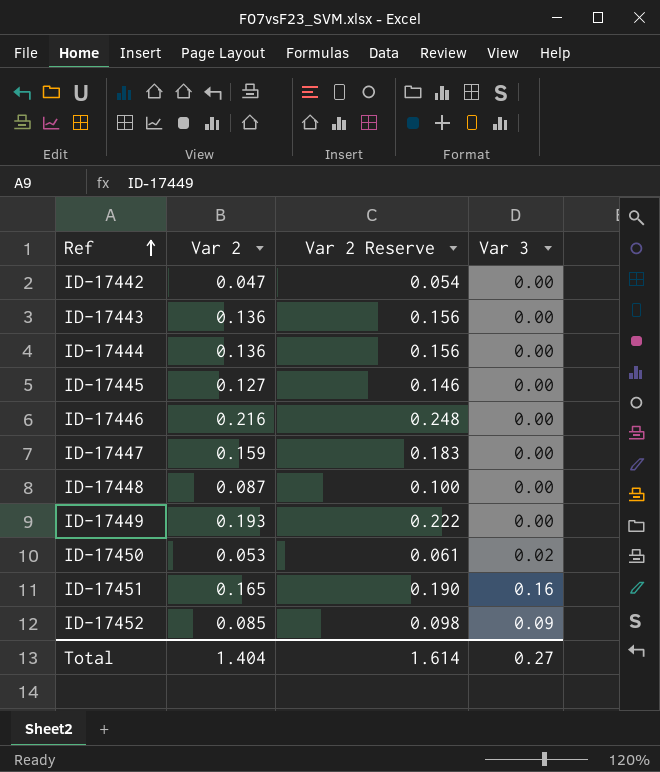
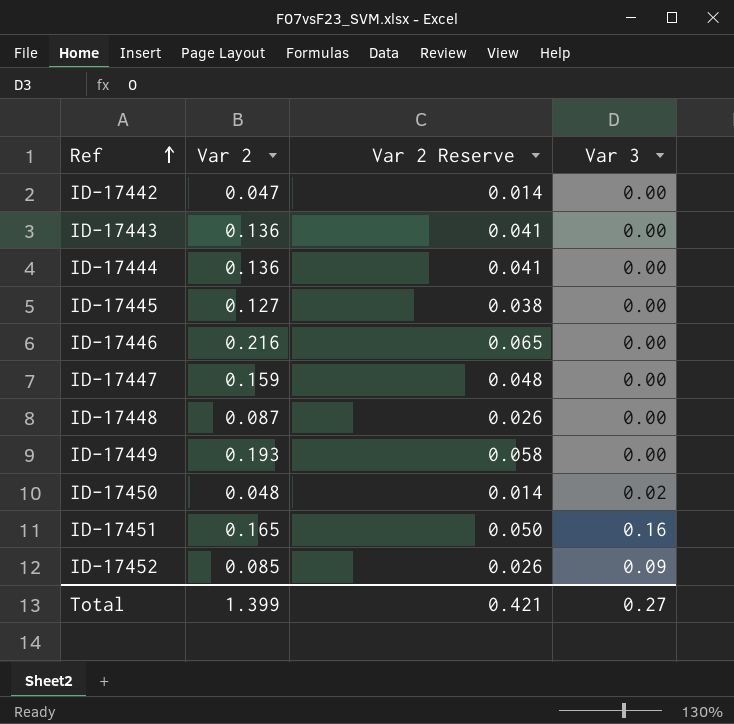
column Var 2 Reserve | formula: [Var 2] * 1.15 -> [Var 2] * 0.3
ID-17450 | Var 2: 0.053 -> 0.048
Total | Var 2: 1.404 -> 1.399
Total | Var 2 Reserve: 1.614 -> 0.421

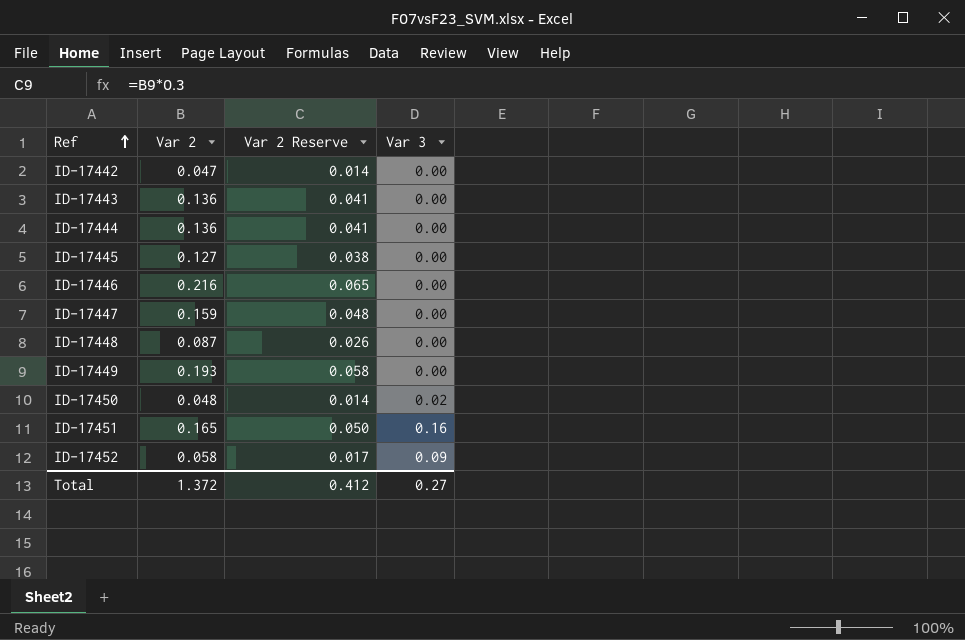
ID-17452 | Var 2: 0.085 -> 0.058
ID-17452 | Var 2 Reserve: 0.026 -> 0.017
Total | Var 2: 1.399 -> 1.372
Total | Var 2 Reserve: 0.421 -> 0.412

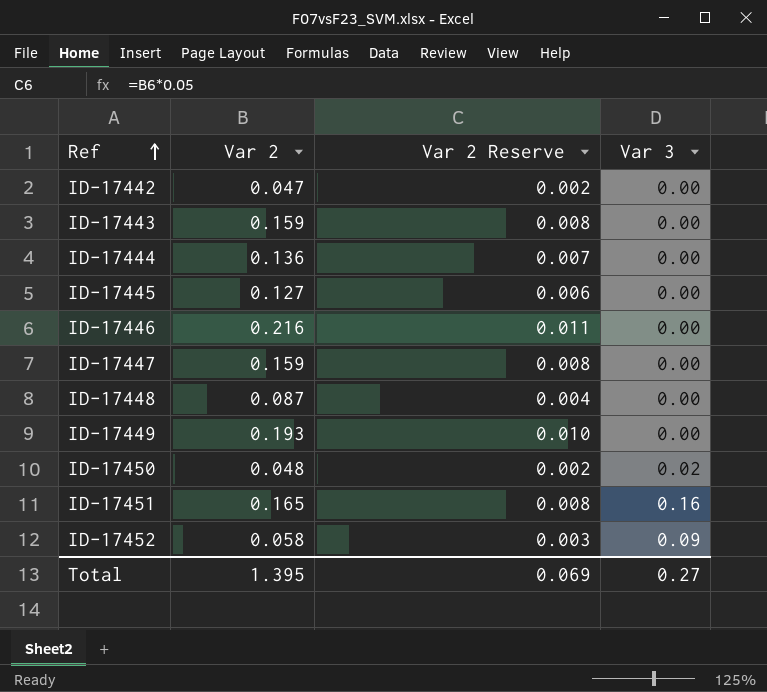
column Var 2 Reserve | formula: [Var 2] * 0.3 -> [Var 2] * 0.05
ID-17443 | Var 2: 0.136 -> 0.159
Total | Var 2: 1.372 -> 1.395
Total | Var 2 Reserve: 0.412 -> 0.069

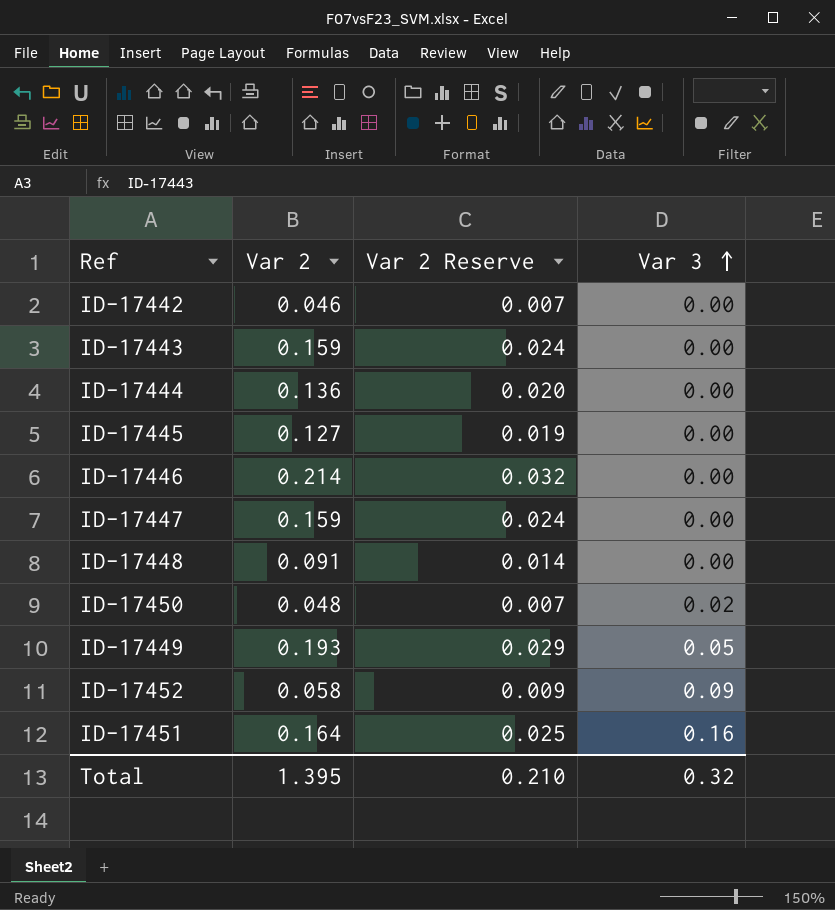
row order: Ref ascending -> Var 3 ascending
column Var 2 Reserve | formula: [Var 2] * 0.05 -> [Var 2] * 0.15
ID-17442 | Var 2: 0.047 -> 0.046
ID-17446 | Var 2: 0.216 -> 0.214
ID-17448 | Var 2: 0.087 -> 0.091
ID-17449 | Var 3: 0.00 -> 0.05
ID-17451 | Var 2: 0.165 -> 0.164
Total | Var 2 Reserve: 0.069 -> 0.210
Total | Var 3: 0.27 -> 0.32

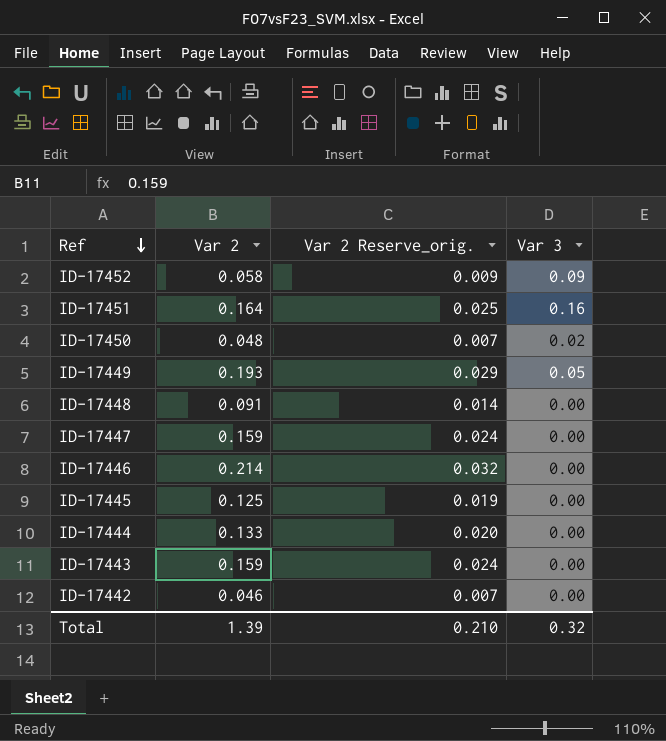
row order: Var 3 ascending -> Ref descending
column name: Var 2 Reserve -> Var 2 Reserve_orig.
ID-17445 | Var 2: 0.127 -> 0.125
ID-17444 | Var 2: 0.136 -> 0.133
Total | Var 2: 1.395 -> 1.39

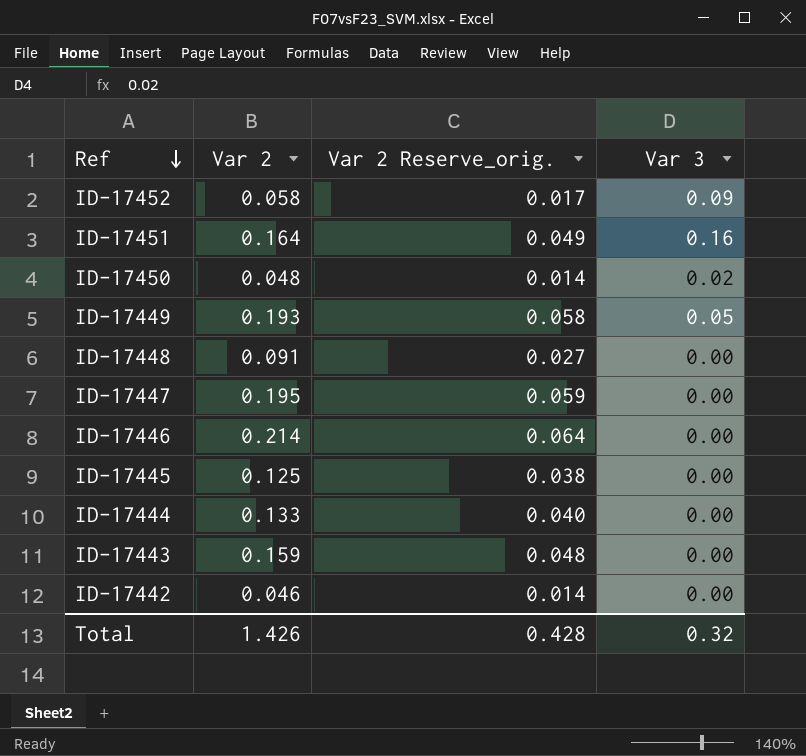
column Var 2 Reserve_orig. | formula: [Var 2] * 0.15 -> [Var 2] * 0.3
ID-17447 | Var 2: 0.159 -> 0.195
Total | Var 2: 1.39 -> 1.426
Total | Var 2 Reserve_orig.: 0.210 -> 0.428

